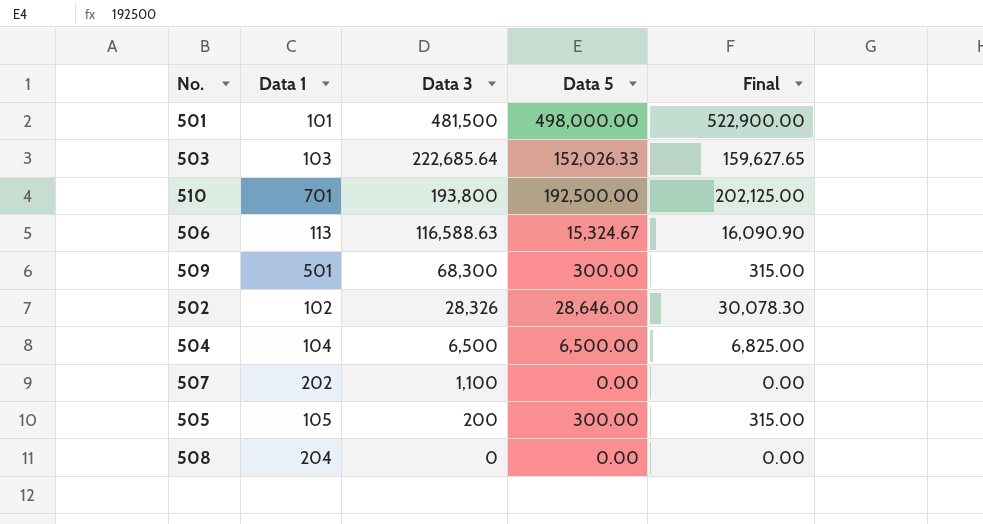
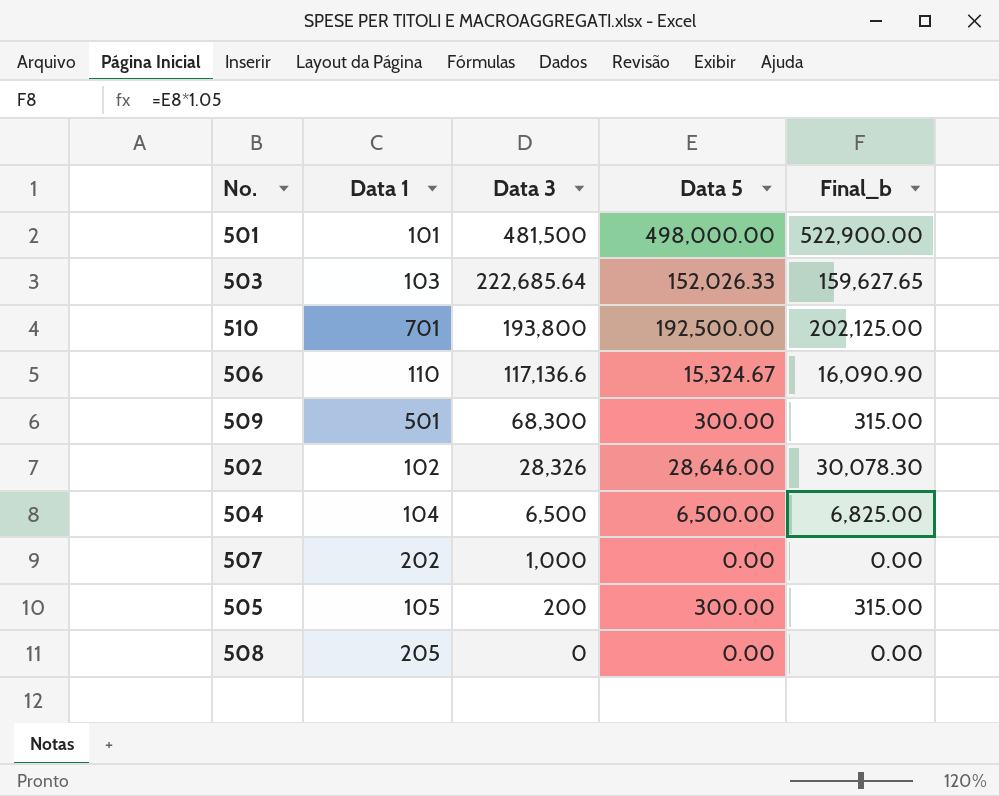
column name: Final -> Final_b
506 | Data 1: 113 -> 110
506 | Data 3: 116,588.63 -> 117,136.6
507 | Data 3: 1,100 -> 1,000
508 | Data 1: 204 -> 205

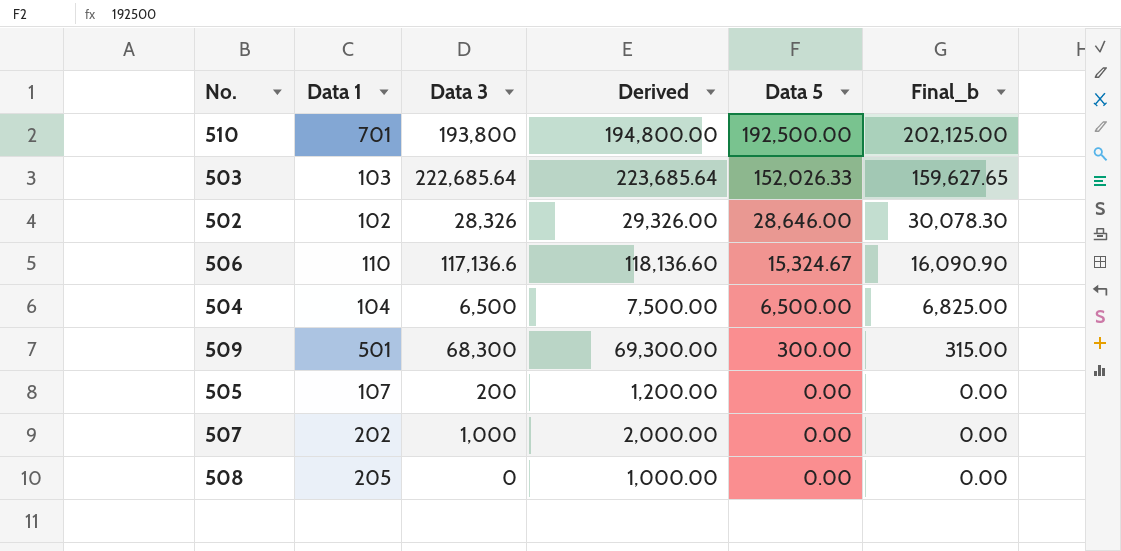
row order: Data 3 descending -> Data 5 descending
column Derived | formula: none -> [Data 3] + 1000
row 501: 101 | 481,500 | 498,000.00 | 522,900.00 -> none
505 | Data 1: 105 -> 107
505 | Data 5: 300.00 -> 0.00
505 | Final_b: 315.00 -> 0.00

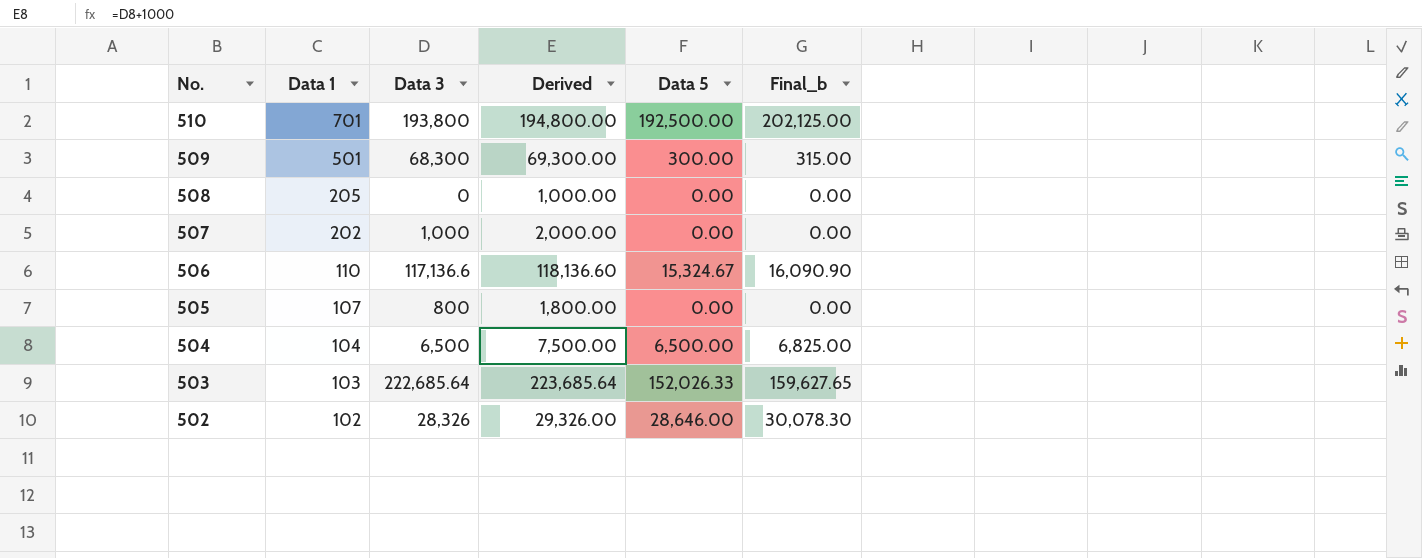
row order: Data 5 descending -> No. descending
505 | Data 3: 200 -> 800
505 | Derived: 1,200.00 -> 1,800.00

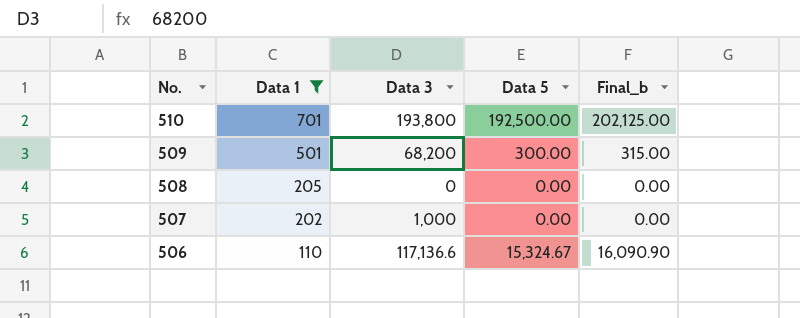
filter: none -> Data 1 >= 110
column Derived | formula: [Data 3] + 1000 -> none
509 | Data 3: 68,300 -> 68,200

